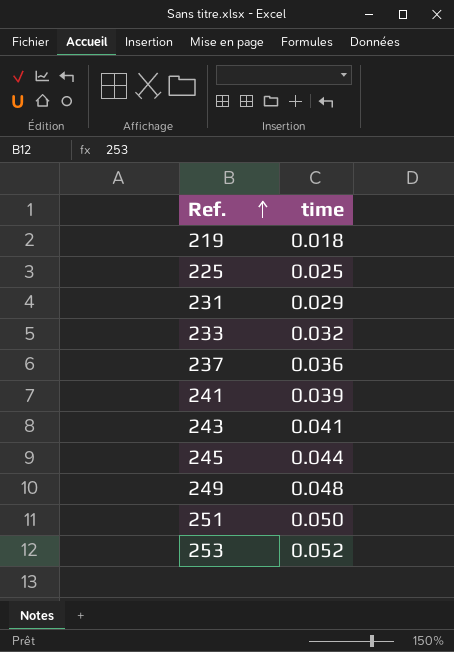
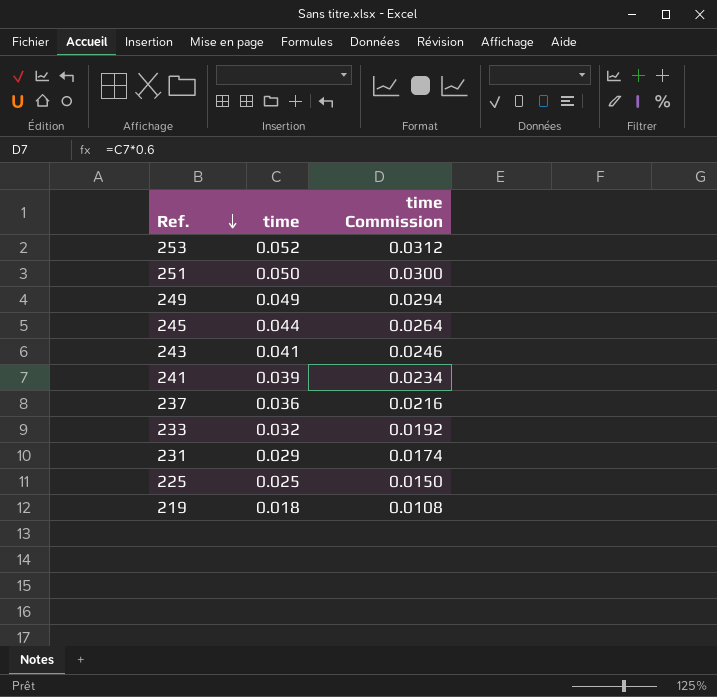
row order: Ref. ascending -> Ref. descending
column time Commission | formula: none -> [time] * 0.6
249 | time: 0.048 -> 0.049

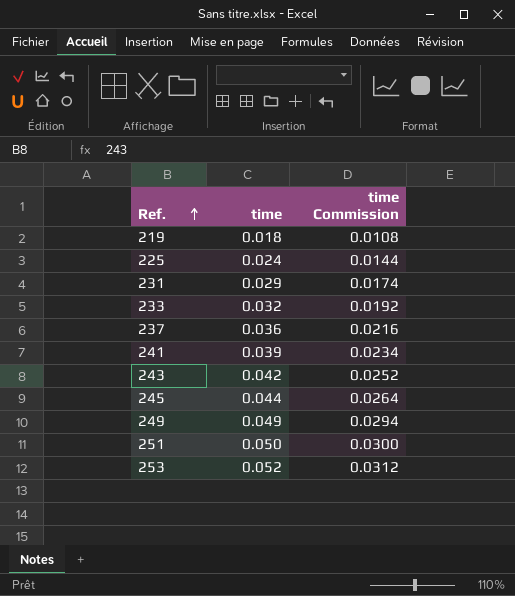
row order: Ref. descending -> Ref. ascending
225 | time: 0.025 -> 0.024
225 | time Commission: 0.0150 -> 0.0144
243 | time: 0.041 -> 0.042
243 | time Commission: 0.0246 -> 0.0252

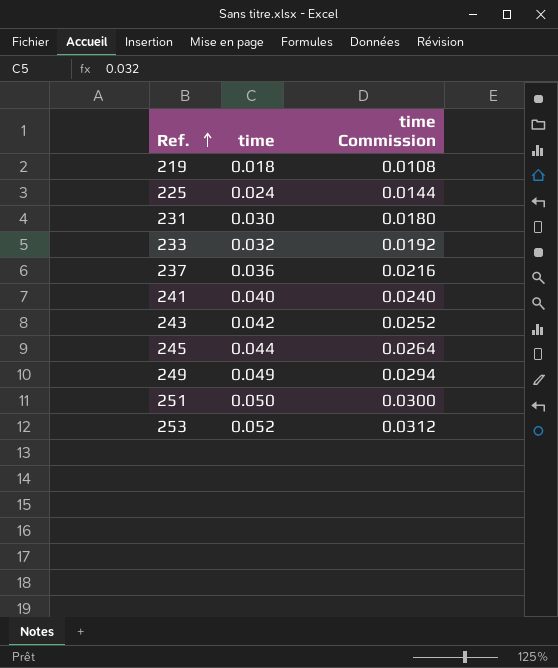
231 | time: 0.029 -> 0.030
231 | time Commission: 0.0174 -> 0.0180
241 | time: 0.039 -> 0.040
241 | time Commission: 0.0234 -> 0.0240

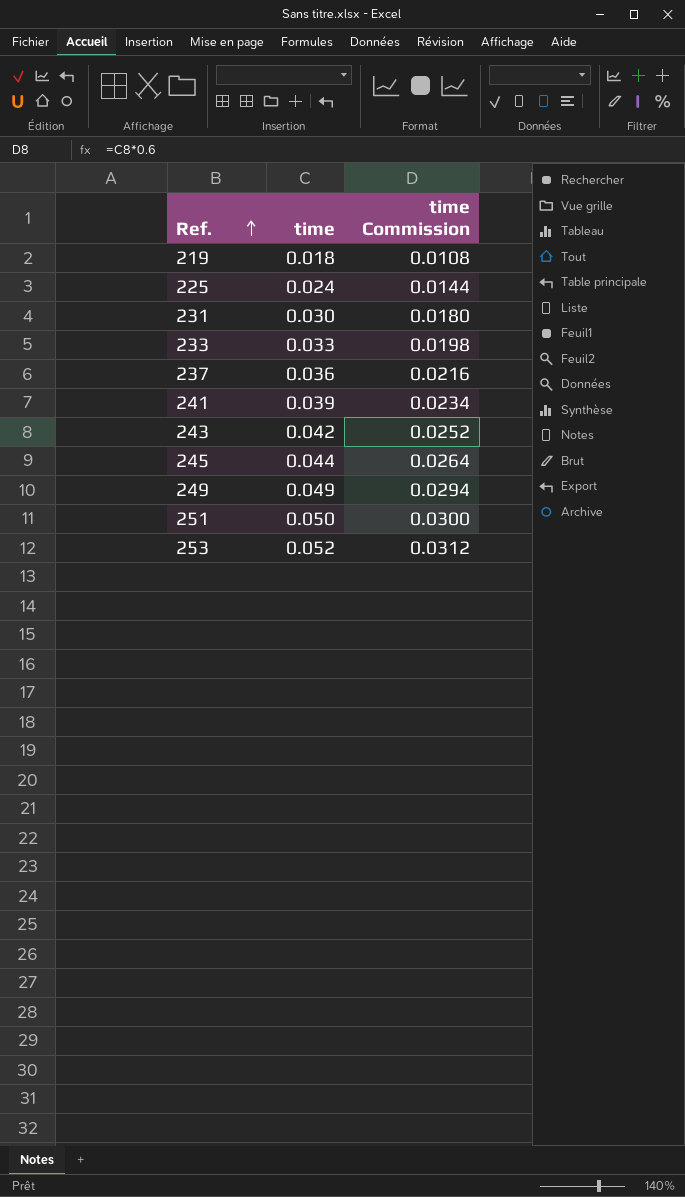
233 | time: 0.032 -> 0.033
233 | time Commission: 0.0192 -> 0.0198
241 | time: 0.040 -> 0.039
241 | time Commission: 0.0240 -> 0.0234

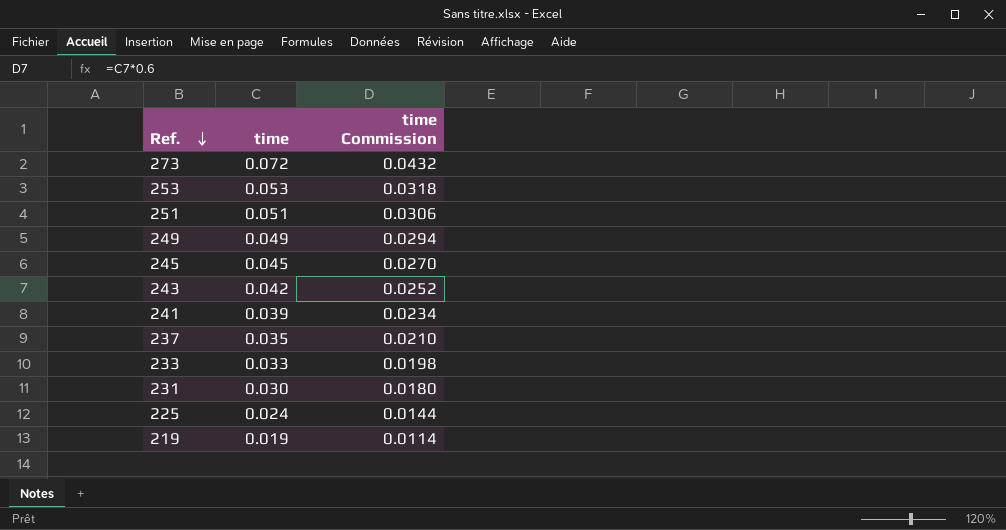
row order: Ref. ascending -> Ref. descending
row 273: none -> 0.072 | 0.0432
253 | time: 0.052 -> 0.053
253 | time Commission: 0.0312 -> 0.0318
251 | time: 0.050 -> 0.051
251 | time Commission: 0.0300 -> 0.0306
245 | time: 0.044 -> 0.045
245 | time Commission: 0.0264 -> 0.0270
237 | time: 0.036 -> 0.035
237 | time Commission: 0.0216 -> 0.0210
219 | time: 0.018 -> 0.019
219 | time Commission: 0.0108 -> 0.0114

